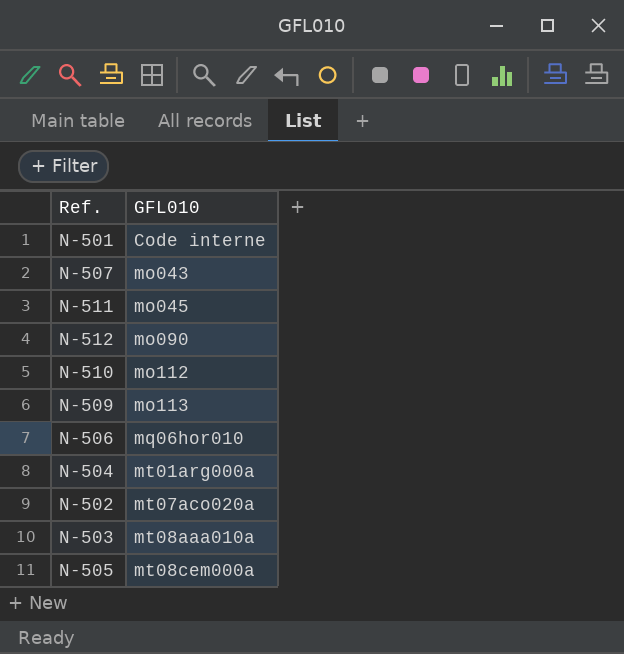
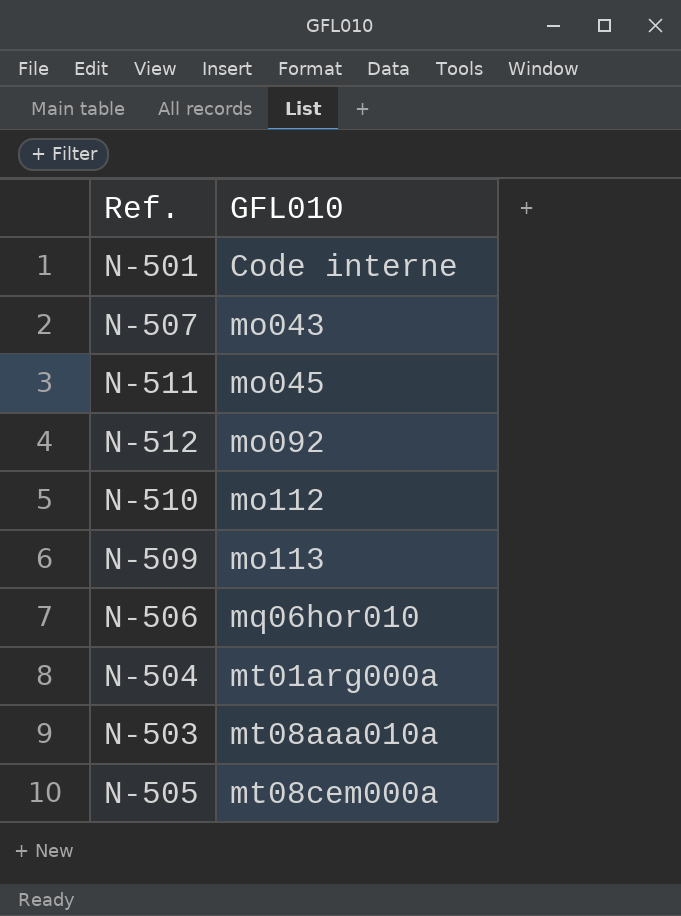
row N-502: mt07aco020a -> none
N-512 | GFL010: mo090 -> mo092

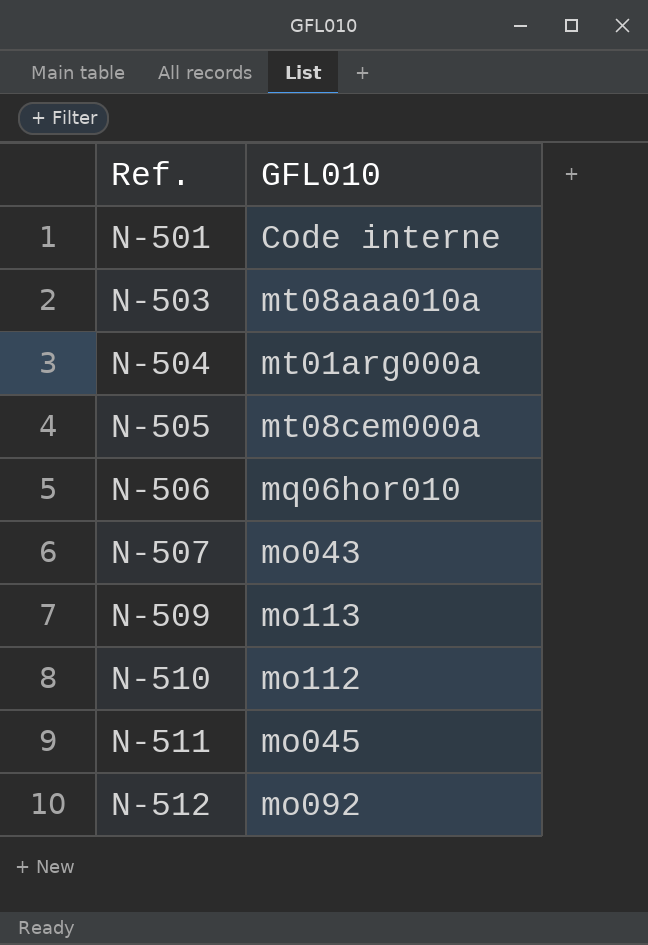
row order: GFL010 ascending -> Ref. ascending

